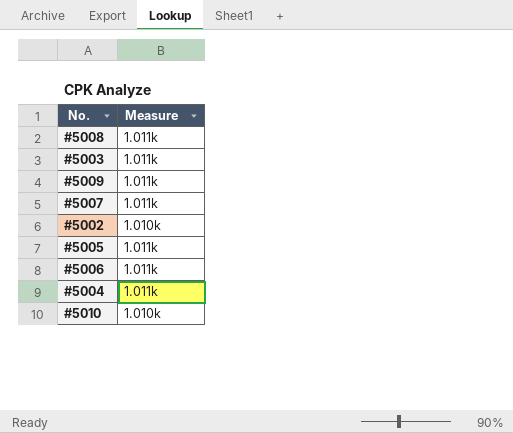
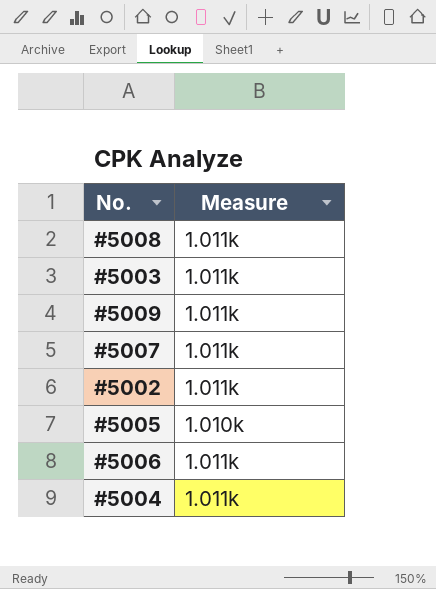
row #5010: 1.010k -> none
#5002 | Measure: 1.010k -> 1.011k
#5005 | Measure: 1.011k -> 1.010k

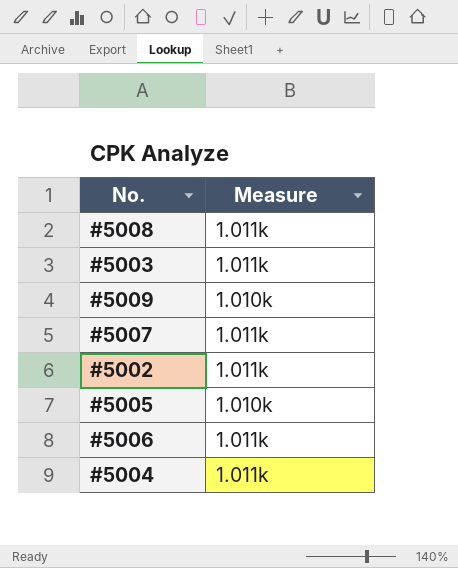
#5009 | Measure: 1.011k -> 1.010k

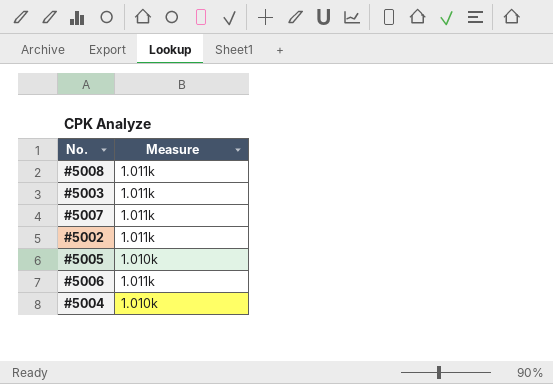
row #5009: 1.010k -> none
#5004 | Measure: 1.011k -> 1.010k

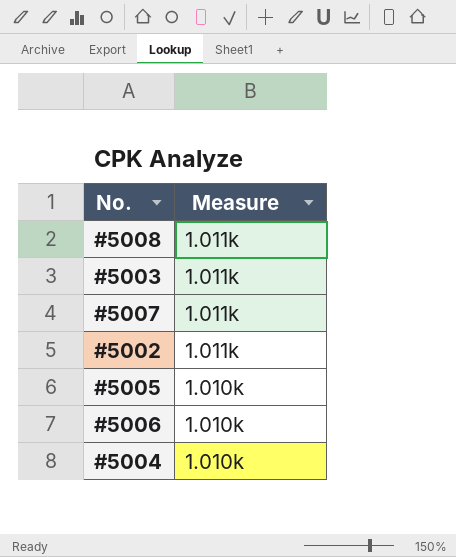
#5006 | Measure: 1.011k -> 1.010k

